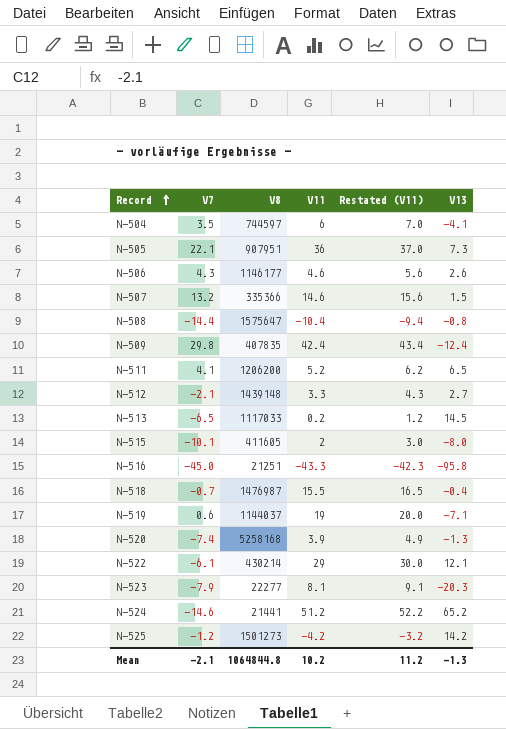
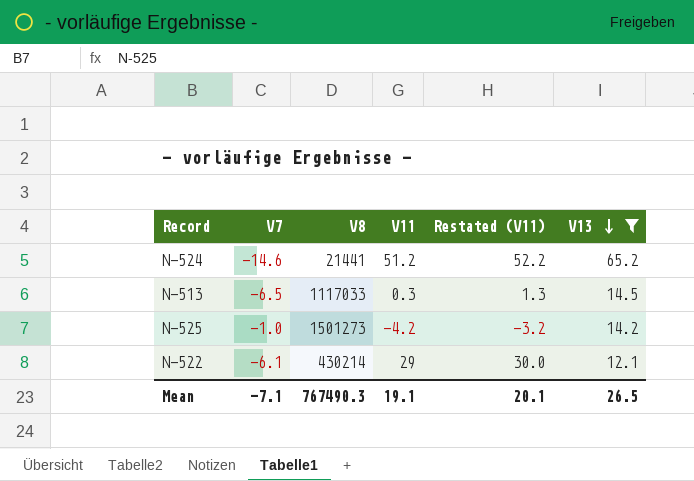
filter: none -> V13 >= 12.1
row order: Record ascending -> V13 descending
N-513 | V11: 0.2 -> 0.3
N-513 | Restated (V11): 1.2 -> 1.3
N-525 | V7: -1.2 -> -1.0
Mean | V7: -2.1 -> -7.1
Mean | V8: 1064844.8 -> 767490.3
Mean | V11: 10.2 -> 19.1
Mean | Restated (V11): 11.2 -> 20.1
Mean | V13: -1.3 -> 26.5

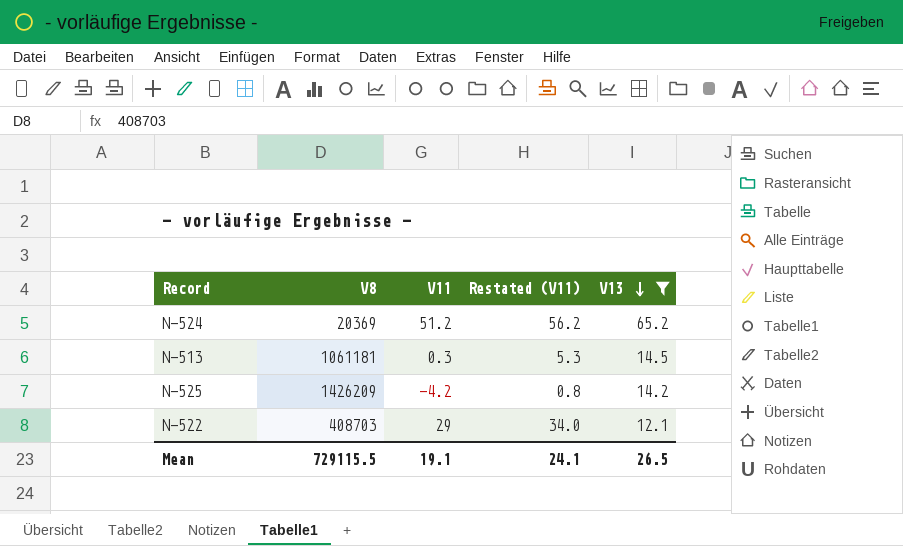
column V7 | position: 2 -> none
column Restated (V11) | formula: [V11] + 1 -> [V11] + 5
N-524 | V8: 21441 -> 20369
N-513 | V8: 1117033 -> 1061181
N-525 | V8: 1501273 -> 1426209
N-522 | V8: 430214 -> 408703
Mean | V8: 767490.3 -> 729115.5
Mean | Restated (V11): 20.1 -> 24.1

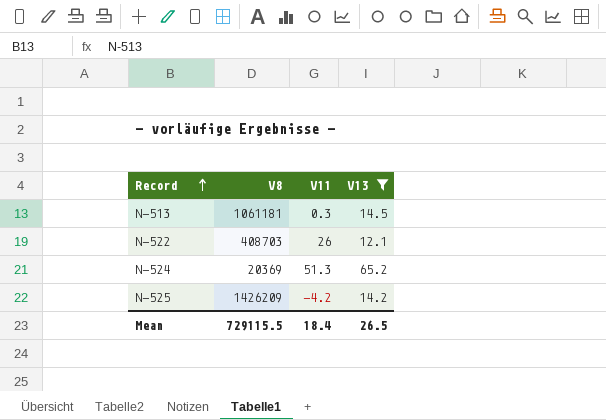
row order: V13 descending -> Record ascending
column Restated (V11) | formula: [V11] + 5 -> none
N-522 | V11: 29 -> 26
N-524 | V11: 51.2 -> 51.3
Mean | V11: 19.1 -> 18.4

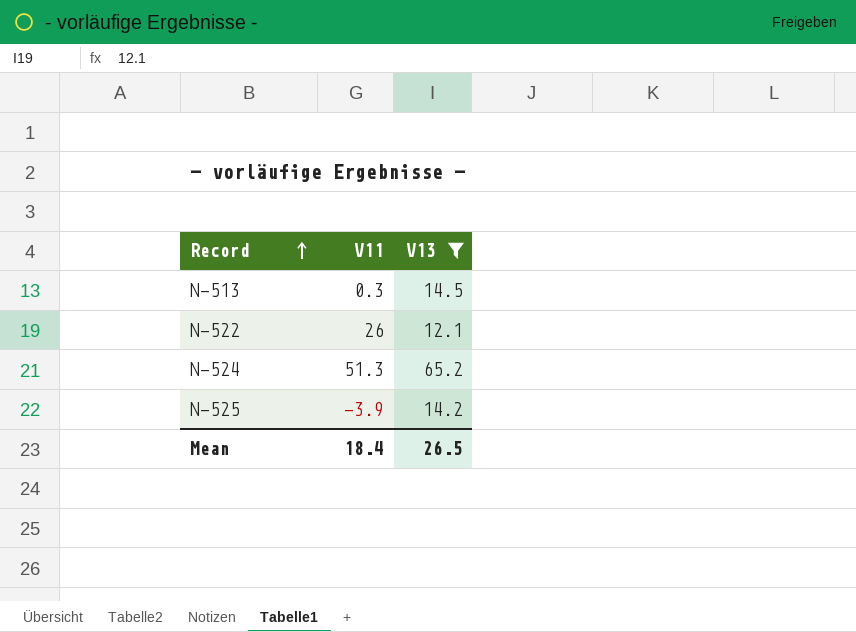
column V8 | position: 2 -> none
N-525 | V11: -4.2 -> -3.9

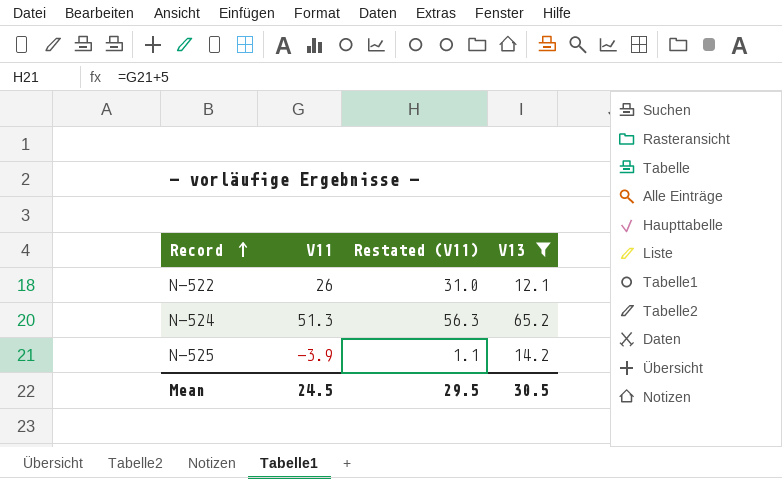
column Restated (V11) | formula: none -> [V11] + 5
row N-513: 0.3 | 14.5 -> none
Mean | V11: 18.4 -> 24.5
Mean | V13: 26.5 -> 30.5

